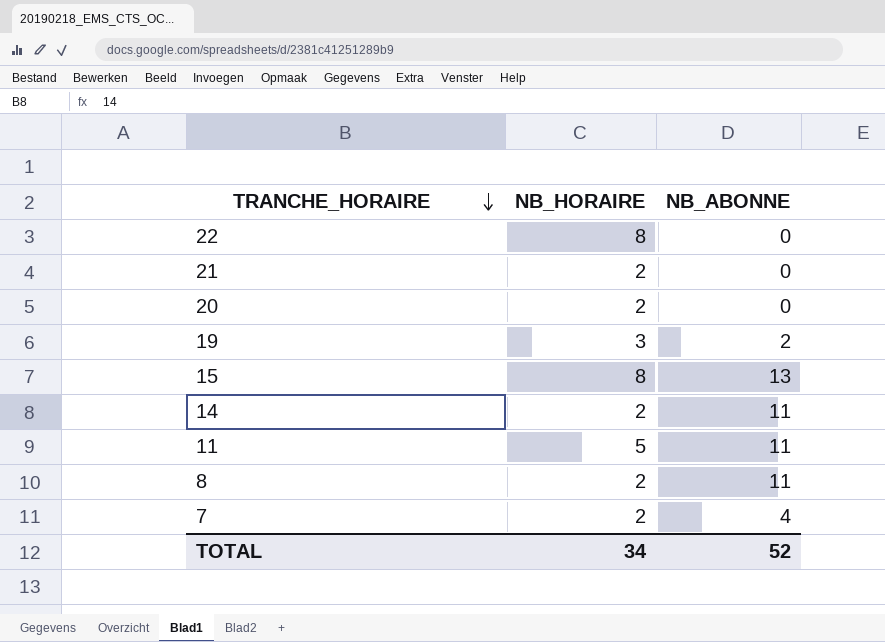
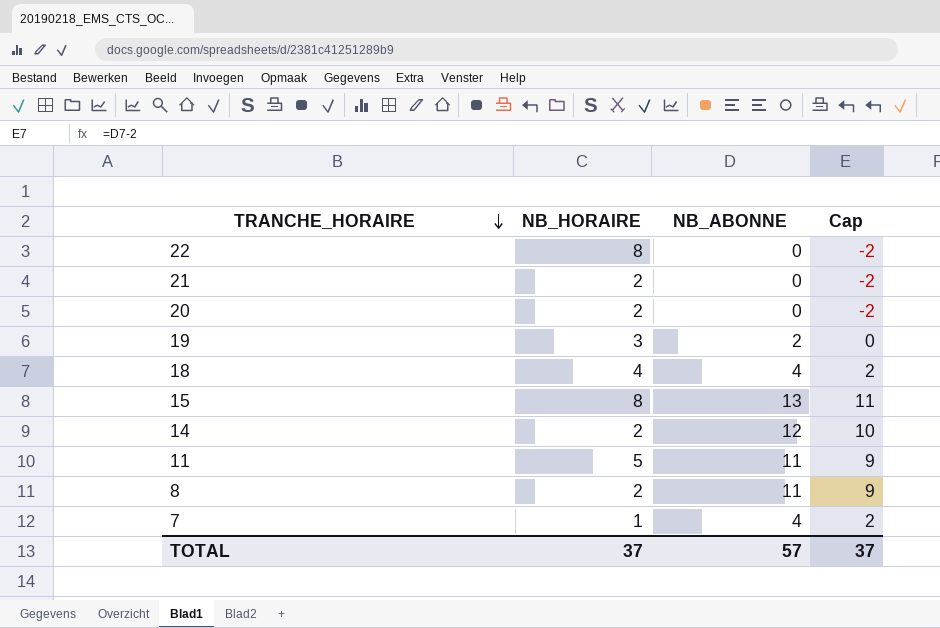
column Cap | formula: none -> [NB_ABONNE] - 2
row 18: none -> 4 | 4 | 2
14 | NB_ABONNE: 11 -> 12
7 | NB_HORAIRE: 2 -> 1
TOTAL | NB_HORAIRE: 34 -> 37
TOTAL | NB_ABONNE: 52 -> 57

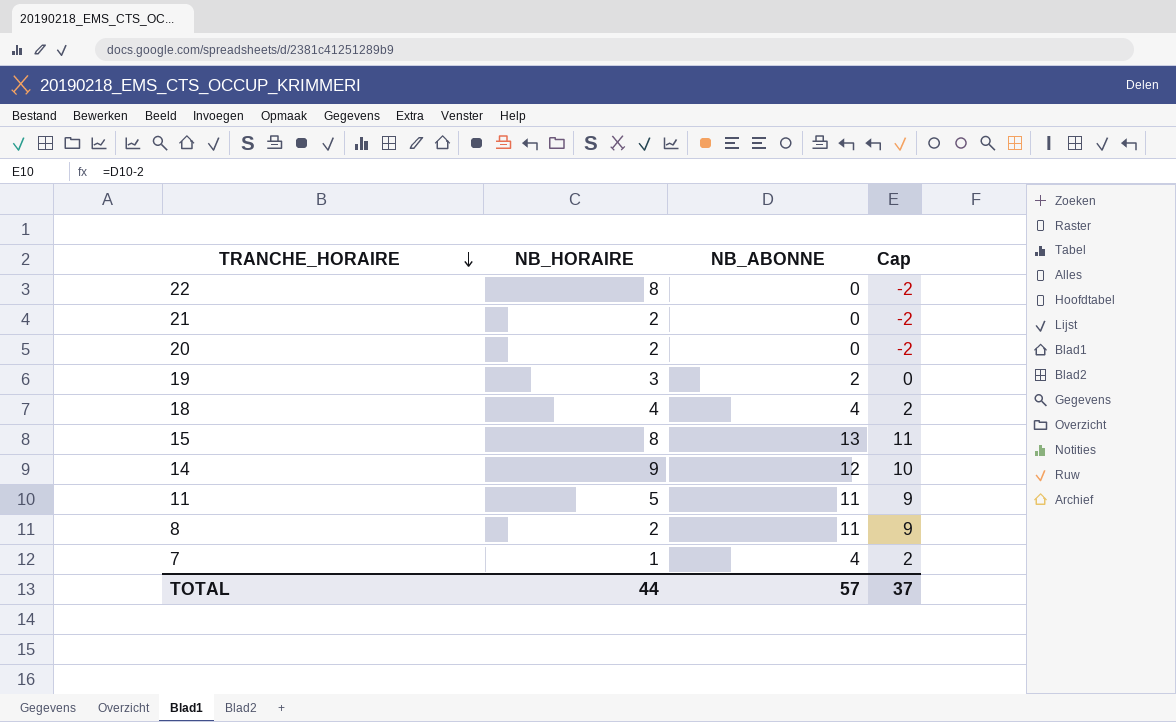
14 | NB_HORAIRE: 2 -> 9
TOTAL | NB_HORAIRE: 37 -> 44

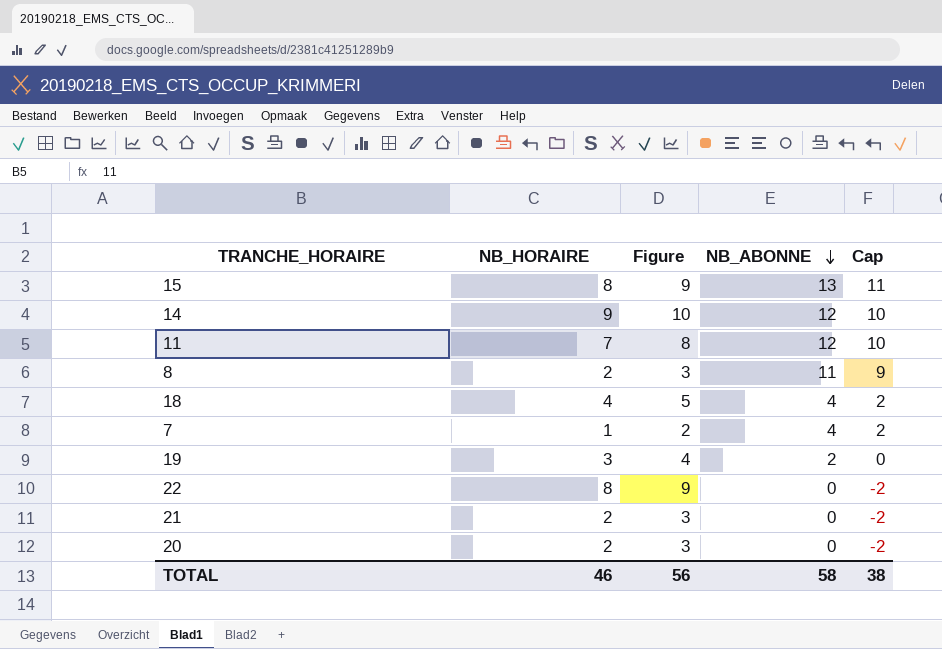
row order: TRANCHE_HORAIRE descending -> NB_ABONNE descending
column Figure | formula: none -> [NB_HORAIRE] + 1
11 | NB_HORAIRE: 5 -> 7
11 | NB_ABONNE: 11 -> 12
11 | Cap: 9 -> 10
TOTAL | NB_HORAIRE: 44 -> 46
TOTAL | NB_ABONNE: 57 -> 58
TOTAL | Cap: 37 -> 38

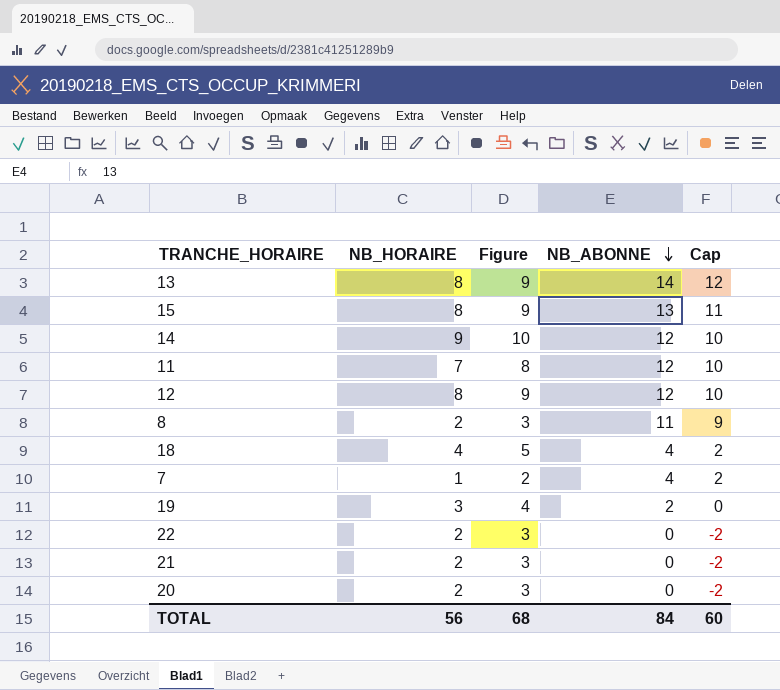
row 13: none -> 8 | 9 | 14 | 12
row 12: none -> 8 | 9 | 12 | 10
22 | NB_HORAIRE: 8 -> 2
22 | Figure: 9 -> 3
TOTAL | NB_HORAIRE: 46 -> 56
TOTAL | Figure: 56 -> 68
TOTAL | NB_ABONNE: 58 -> 84
TOTAL | Cap: 38 -> 60

